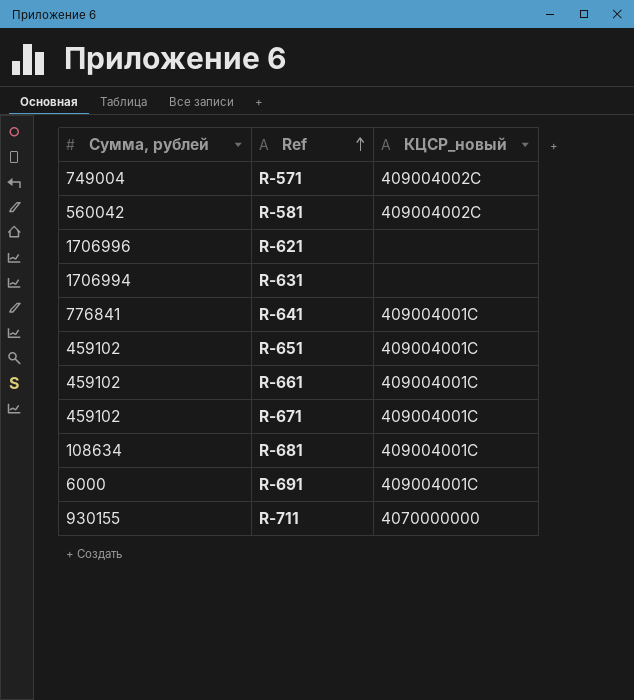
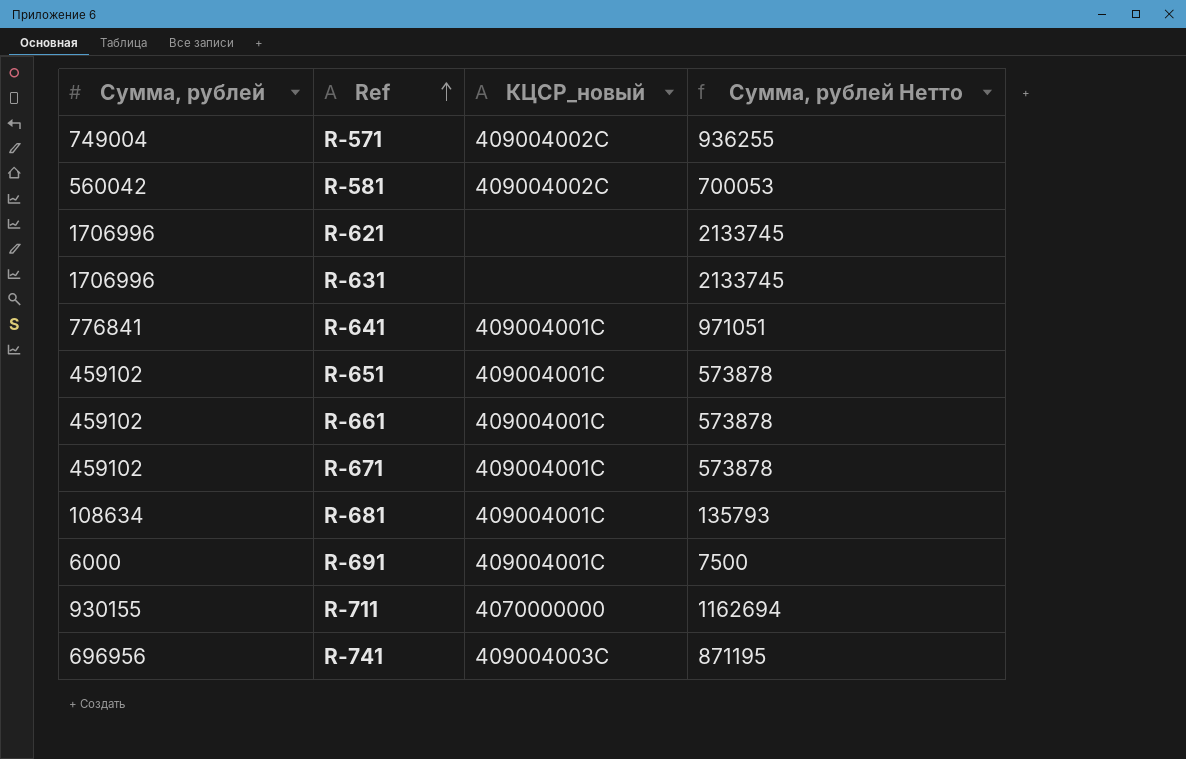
column Сумма, рублей Нетто | formula: none -> [Сумма, рублей] * 1,25
R-631 | Сумма, рублей: 1706994 -> 1706996
row R-741: none -> 696956 | 409004003С | 871195

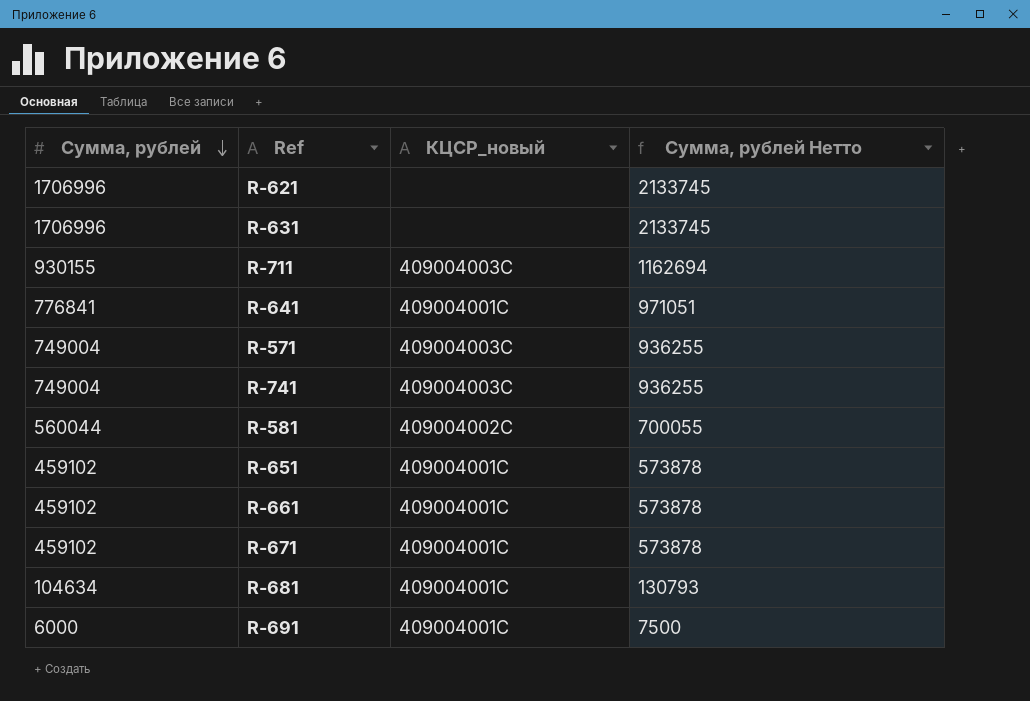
row order: Ref ascending -> Сумма, рублей descending
R-711 | КЦСР_новый: 4070000000 -> 409004003С
R-571 | КЦСР_новый: 409004002С -> 409004003С
R-741 | Сумма, рублей: 696956 -> 749004
R-741 | Сумма, рублей Нетто: 871195 -> 936255
R-581 | Сумма, рублей: 560042 -> 560044
R-581 | Сумма, рублей Нетто: 700053 -> 700055
R-681 | Сумма, рублей: 108634 -> 104634
R-681 | Сумма, рублей Нетто: 135793 -> 130793

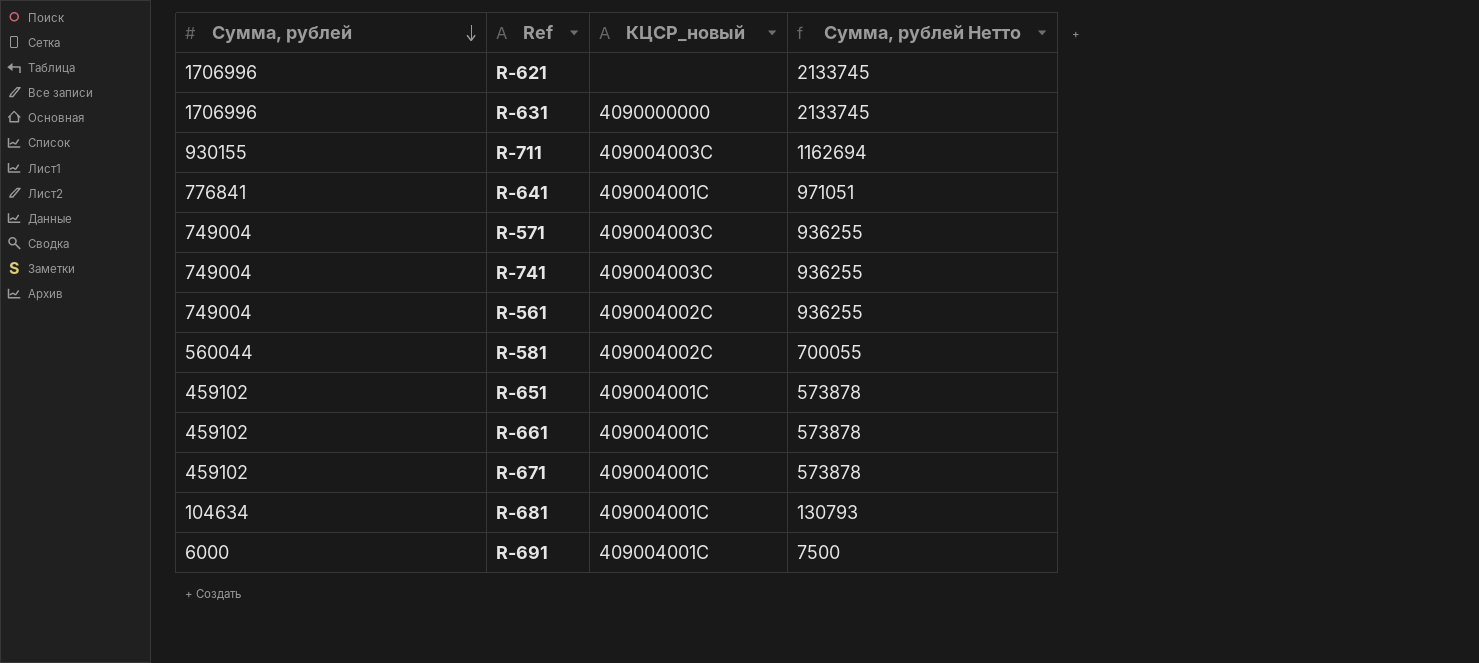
R-631 | КЦСР_новый: none -> 4090000000
row R-561: none -> 749004 | 409004002С | 936255

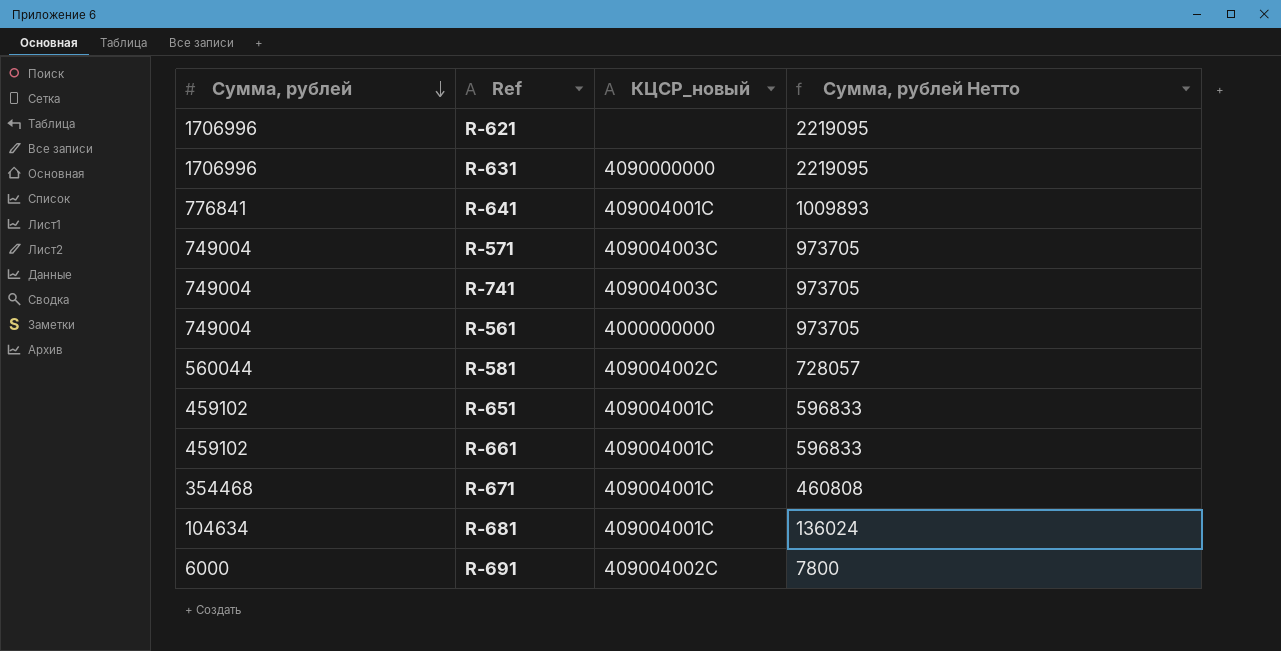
column Сумма, рублей Нетто | formula: [Сумма, рублей] * 1,25 -> [Сумма, рублей] * 1,3
row R-711: 930155 | 409004003С | 1162694 -> none
R-561 | КЦСР_новый: 409004002С -> 4000000000
R-671 | Сумма, рублей: 459102 -> 354468
R-691 | КЦСР_новый: 409004001С -> 409004002С

